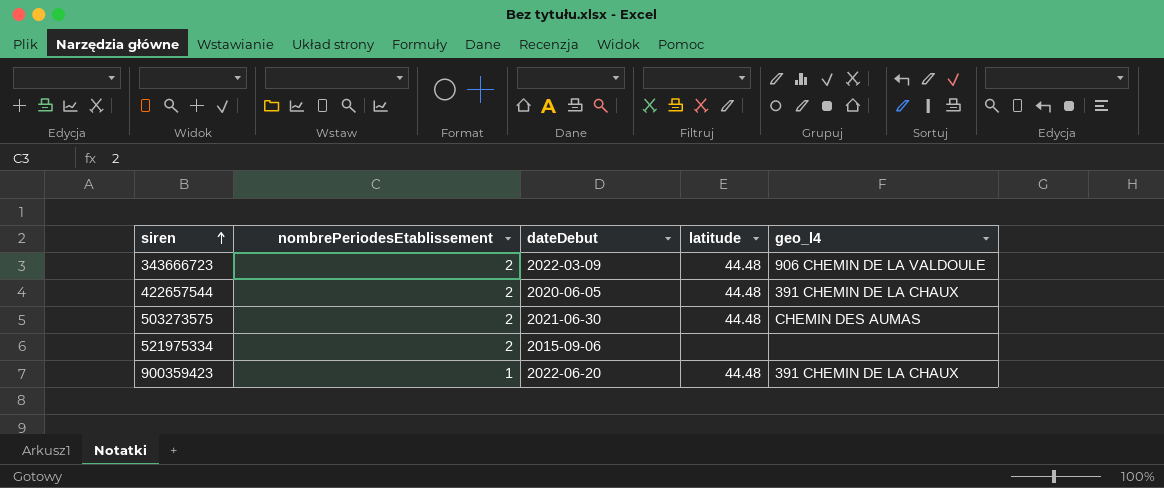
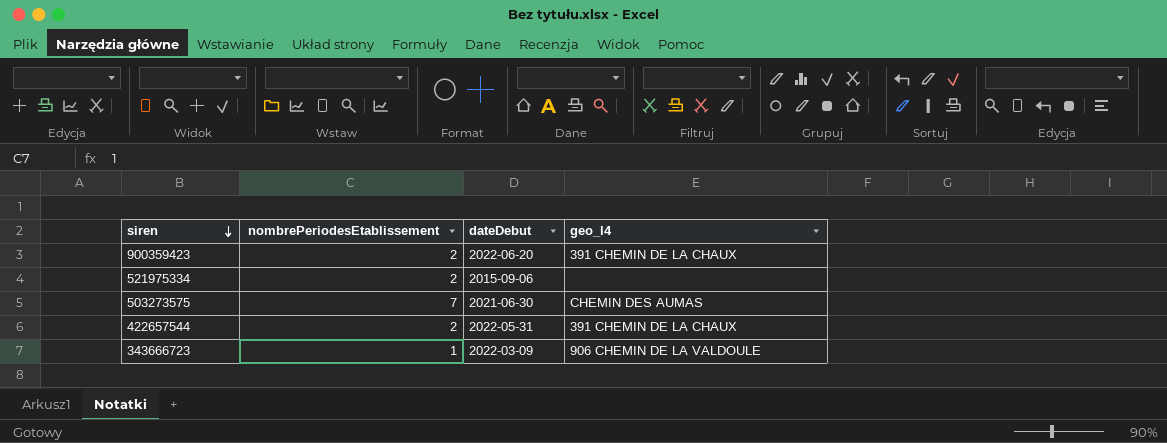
row order: siren ascending -> siren descending
column latitude | position: 4 -> none
900359423 | nombrePeriodesEtablissement: 1 -> 2
503273575 | nombrePeriodesEtablissement: 2 -> 7
422657544 | dateDebut: 2020-06-05 -> 2022-05-31
343666723 | nombrePeriodesEtablissement: 2 -> 1

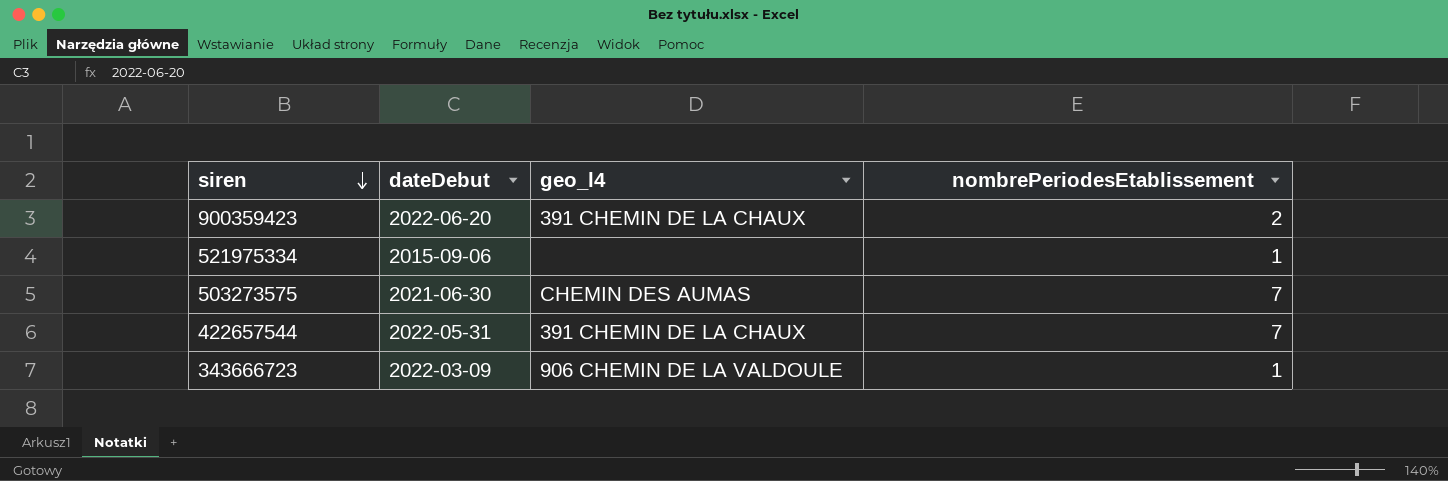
column nombrePeriodesEtablissement | position: 2 -> 4
521975334 | nombrePeriodesEtablissement: 2 -> 1
422657544 | nombrePeriodesEtablissement: 2 -> 7

